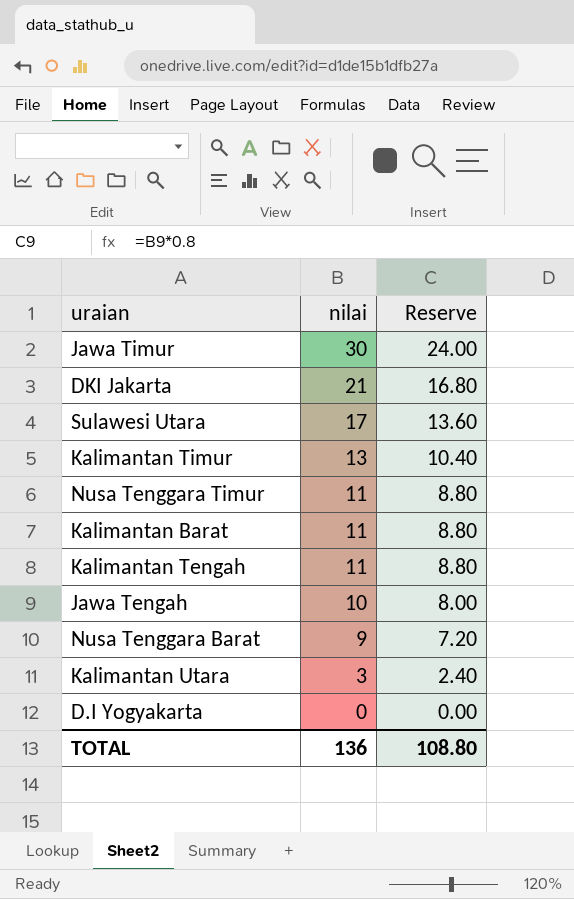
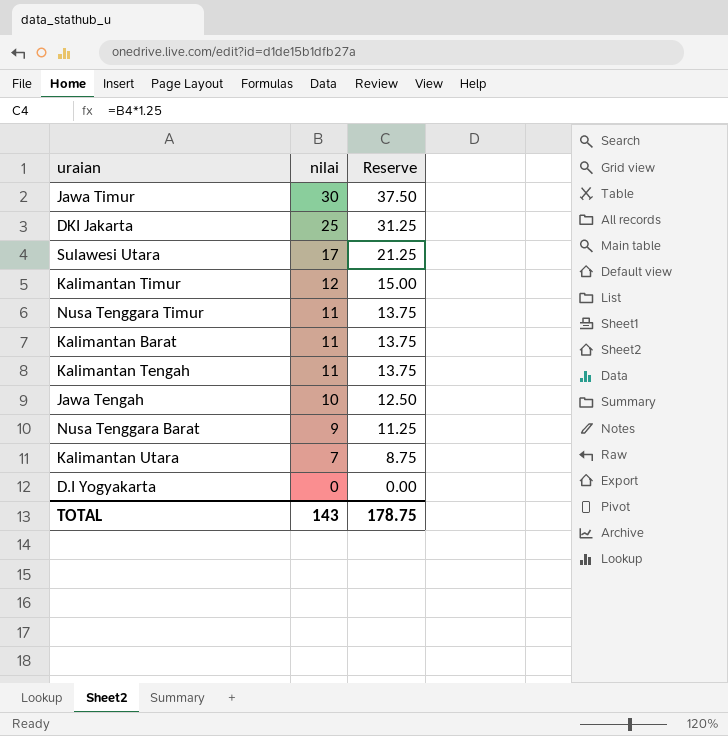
column Reserve | formula: [nilai] * 0.8 -> [nilai] * 1.25
DKI Jakarta | nilai: 21 -> 25
Kalimantan Timur | nilai: 13 -> 12
Kalimantan Utara | nilai: 3 -> 7
TOTAL | nilai: 136 -> 143
TOTAL | Reserve: 108.80 -> 178.75

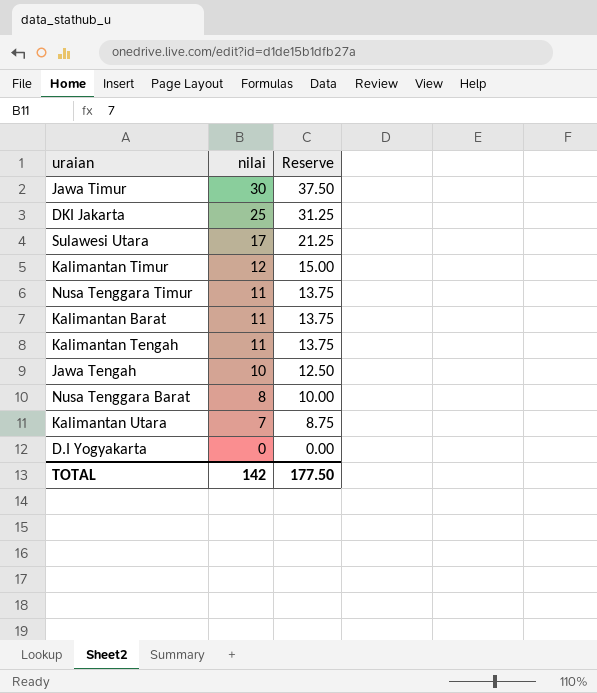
Nusa Tenggara Barat | nilai: 9 -> 8
Nusa Tenggara Barat | Reserve: 11.25 -> 10.00
TOTAL | nilai: 143 -> 142
TOTAL | Reserve: 178.75 -> 177.50

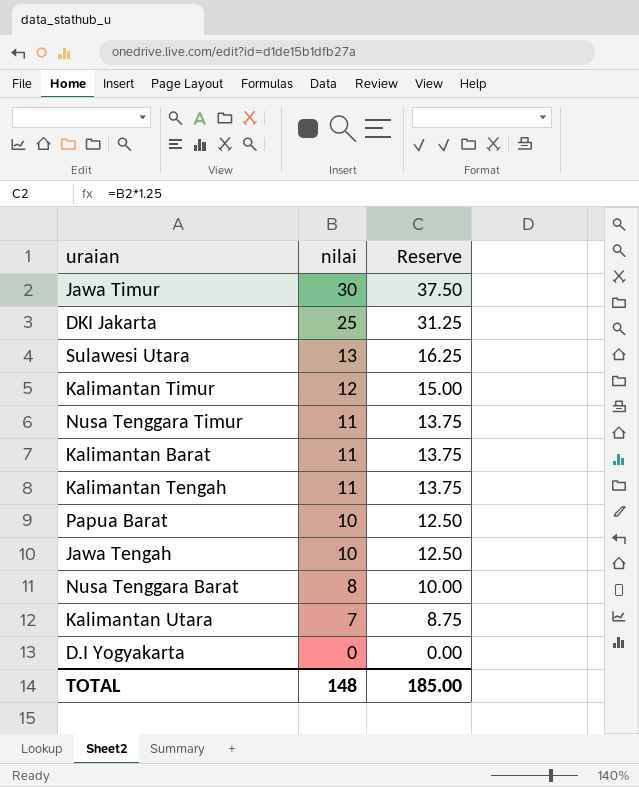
Sulawesi Utara | nilai: 17 -> 13
Sulawesi Utara | Reserve: 21.25 -> 16.25
row Papua Barat: none -> 10 | 12.50
TOTAL | nilai: 142 -> 148
TOTAL | Reserve: 177.50 -> 185.00

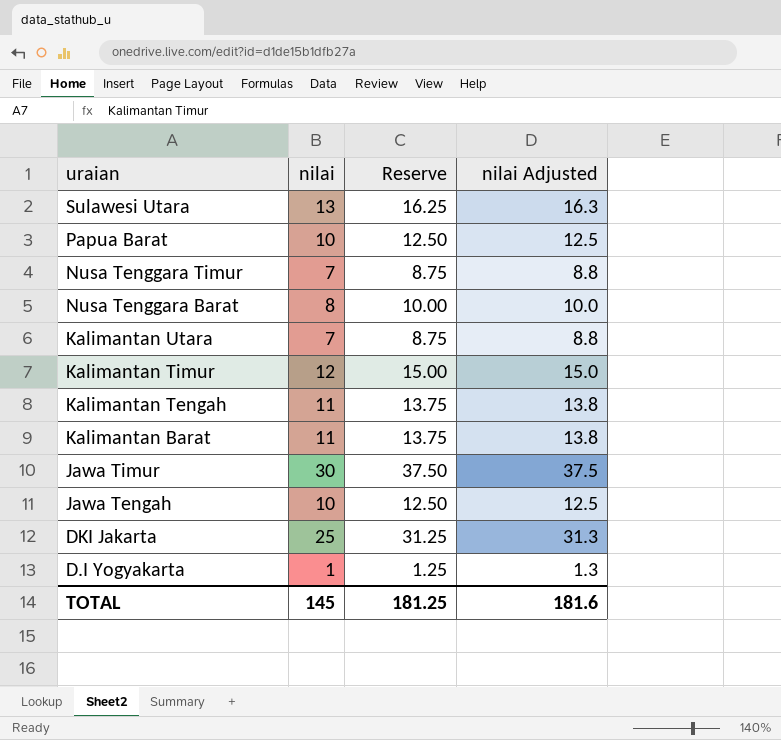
row order: nilai descending -> uraian descending
column nilai Adjusted | formula: none -> [nilai] * 1.25
Nusa Tenggara Timur | nilai: 11 -> 7
Nusa Tenggara Timur | Reserve: 13.75 -> 8.75
D.I Yogyakarta | nilai: 0 -> 1
D.I Yogyakarta | Reserve: 0.00 -> 1.25
TOTAL | nilai: 148 -> 145
TOTAL | Reserve: 185.00 -> 181.25

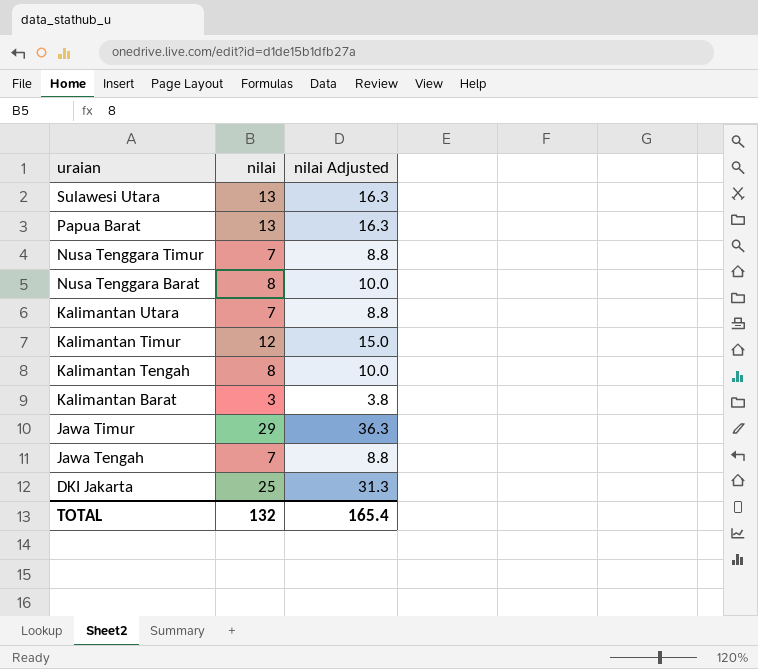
column Reserve | formula: [nilai] * 1.25 -> none
row D.I Yogyakarta: 1 | 1.25 | 1.3 -> none
Papua Barat | nilai: 10 -> 13
Papua Barat | nilai Adjusted: 12.5 -> 16.3
Kalimantan Tengah | nilai: 11 -> 8
Kalimantan Tengah | nilai Adjusted: 13.8 -> 10.0
Kalimantan Barat | nilai: 11 -> 3
Kalimantan Barat | nilai Adjusted: 13.8 -> 3.8
Jawa Timur | nilai: 30 -> 29
Jawa Timur | nilai Adjusted: 37.5 -> 36.3
Jawa Tengah | nilai: 10 -> 7
Jawa Tengah | nilai Adjusted: 12.5 -> 8.8
TOTAL | nilai: 145 -> 132
TOTAL | nilai Adjusted: 181.6 -> 165.4

